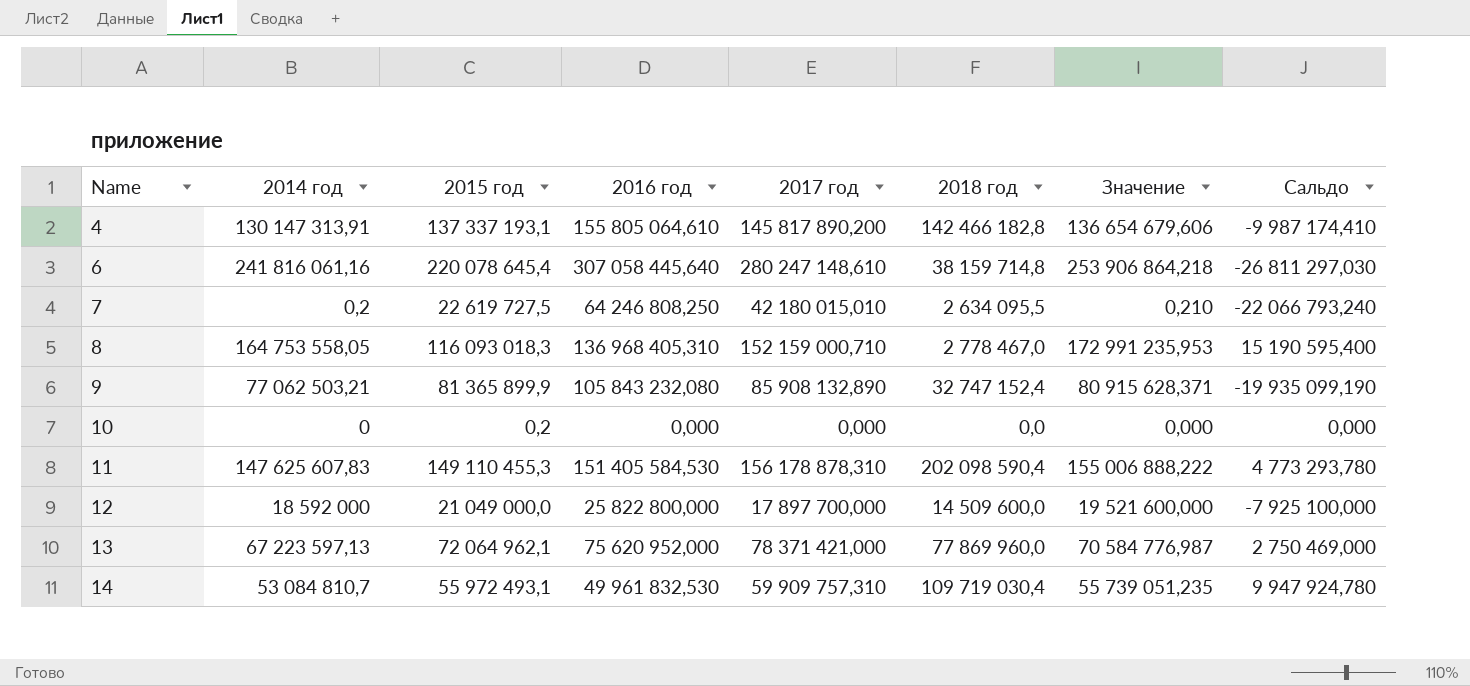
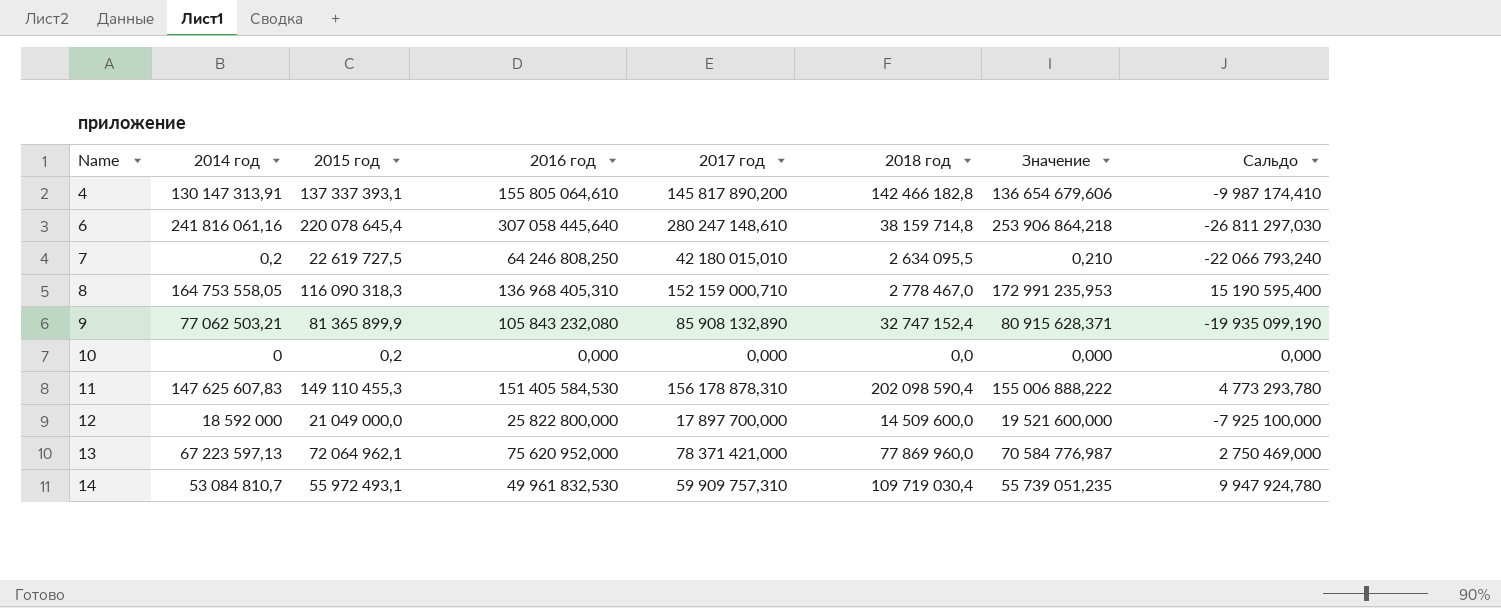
4 | 2015 год: 137 337 193,1 -> 137 337 393,1
8 | 2015 год: 116 093 018,3 -> 116 090 318,3

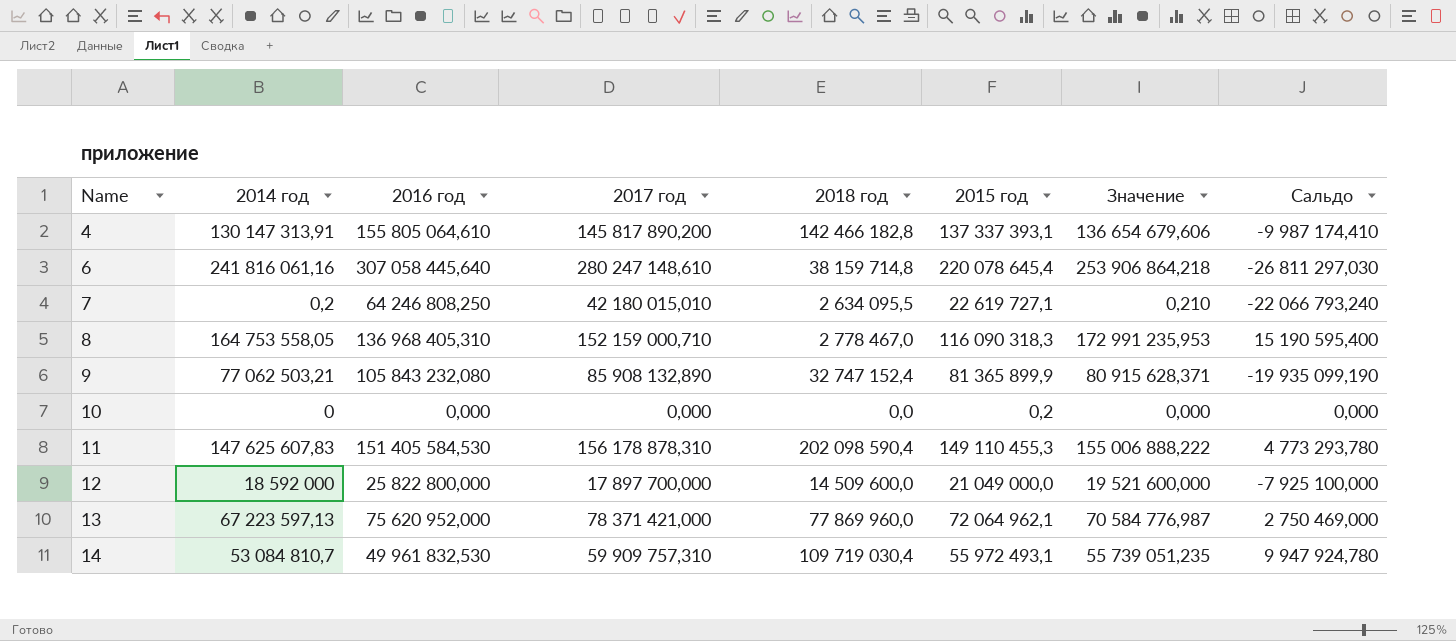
column 2015 год | position: 3 -> 6
7 | 2015 год: 22 619 727,5 -> 22 619 727,1

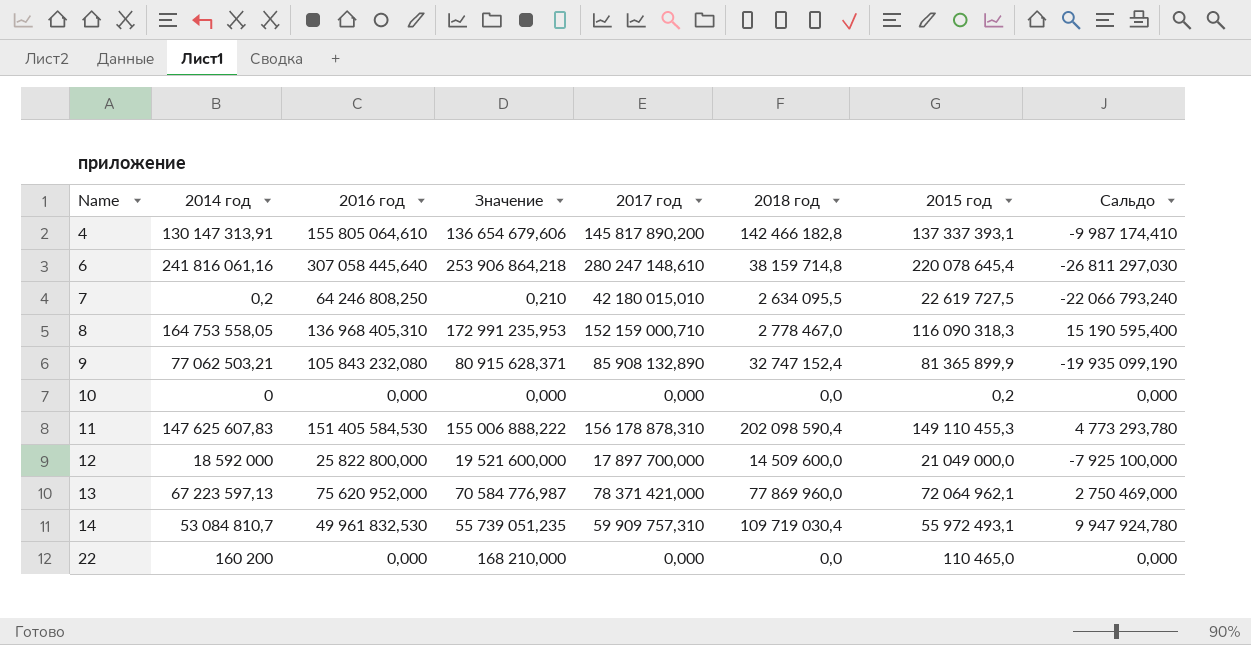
column Значение | position: 7 -> 4
7 | 2015 год: 22 619 727,1 -> 22 619 727,5
row 22: none -> 160 200 | 0,000 | 168 210,000 | 0,000 | 0,0 | 110 465,0 | 0,000

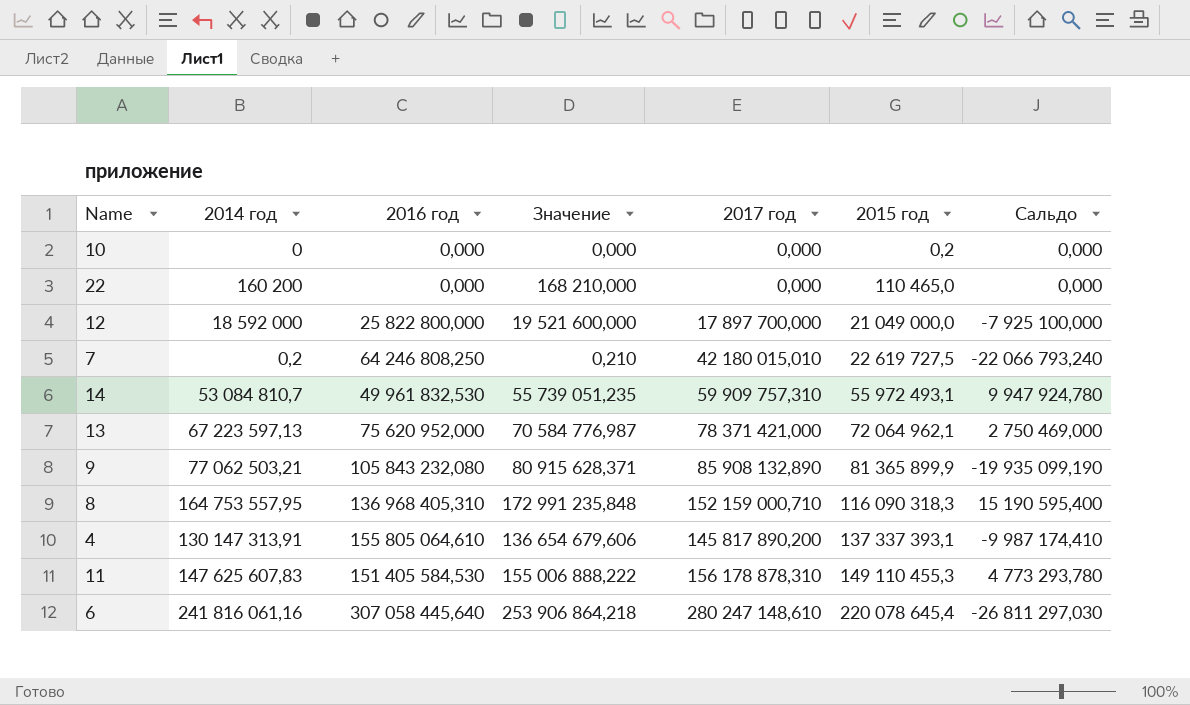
row order: Name ascending -> 2015 год ascending
column 2018 год | position: 6 -> none
8 | 2014 год: 164 753 558,05 -> 164 753 557,95
8 | Значение: 172 991 235,953 -> 172 991 235,848

